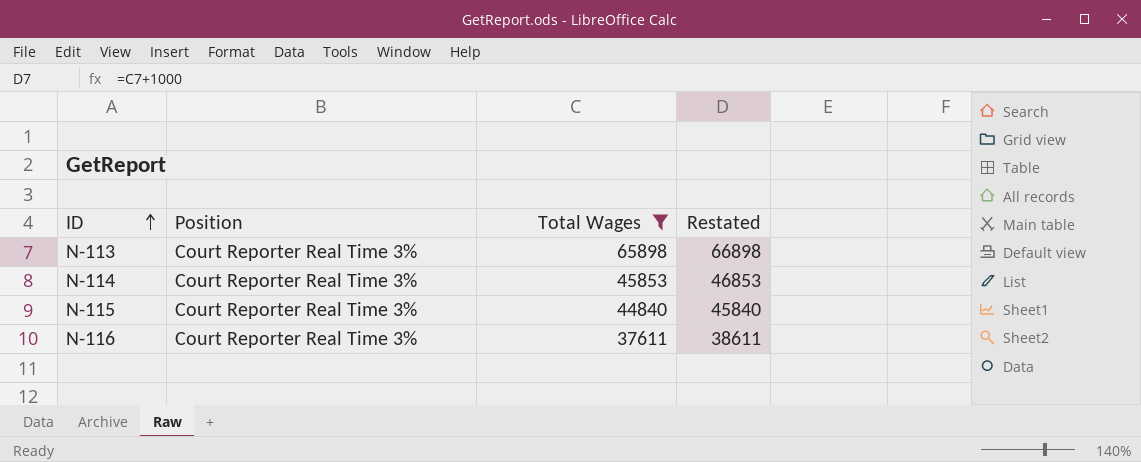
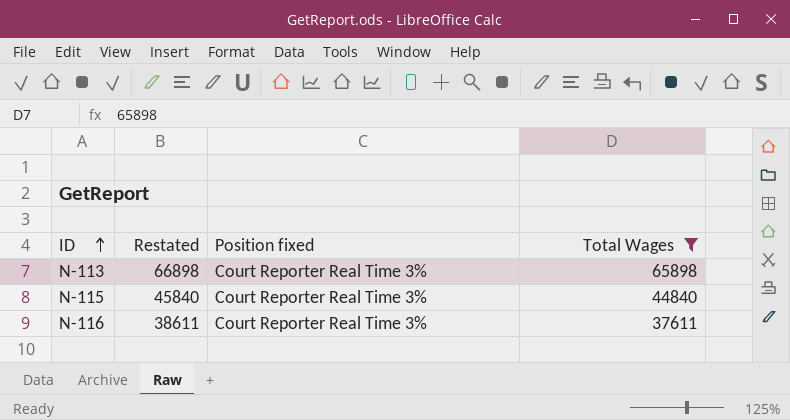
column Restated | position: 4 -> 2
column name: Position -> Position fixed
row N-114: Court Reporter Real Time 3% | 45853 | 46853 -> none

